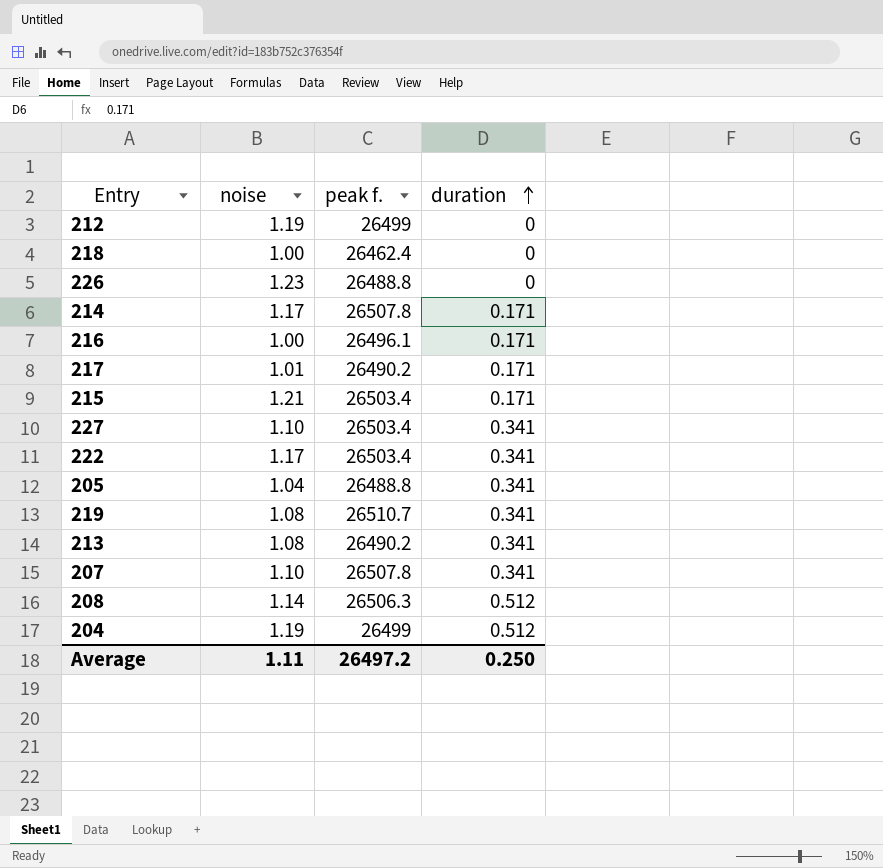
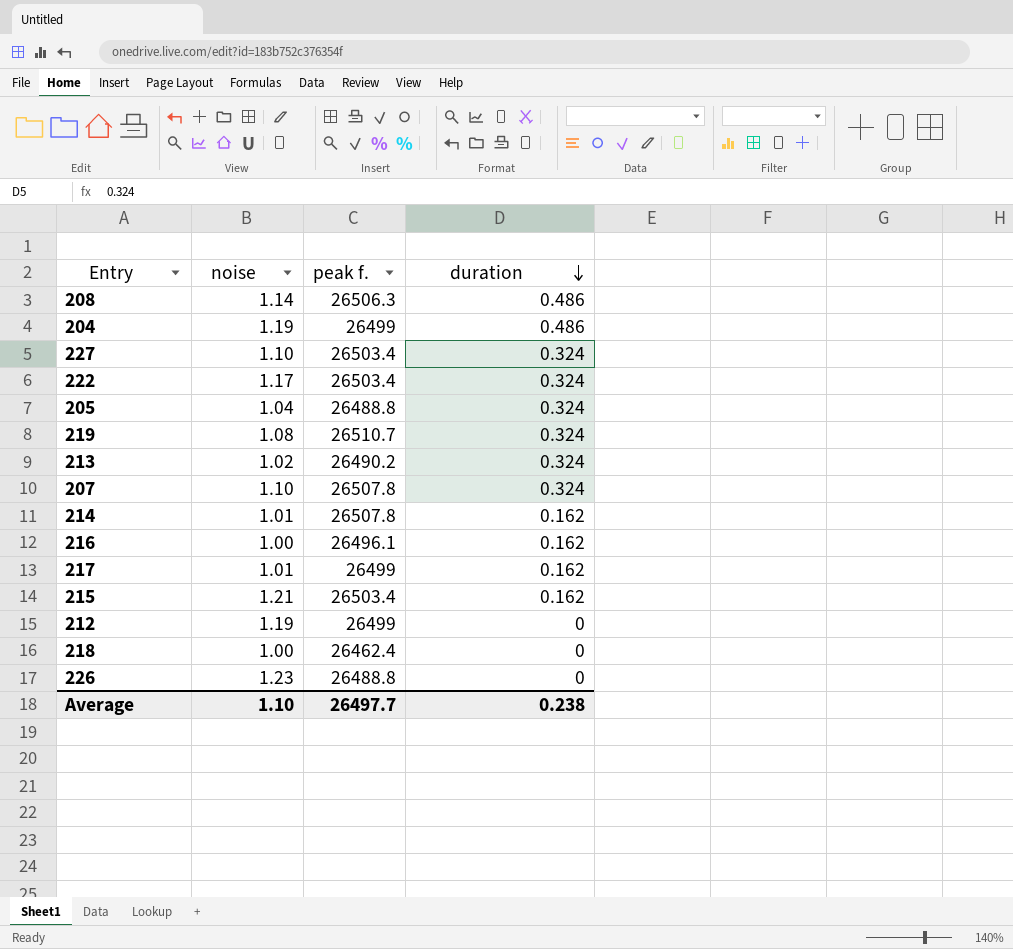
row order: duration ascending -> duration descending
208 | duration: 0.512 -> 0.486
204 | duration: 0.512 -> 0.486
227 | duration: 0.341 -> 0.324
222 | duration: 0.341 -> 0.324
205 | duration: 0.341 -> 0.324
219 | duration: 0.341 -> 0.324
213 | noise: 1.08 -> 1.02
213 | duration: 0.341 -> 0.324
207 | duration: 0.341 -> 0.324
214 | noise: 1.17 -> 1.01
214 | duration: 0.171 -> 0.162
216 | duration: 0.171 -> 0.162
217 | peak f.: 26490.2 -> 26499
217 | duration: 0.171 -> 0.162
215 | duration: 0.171 -> 0.162
Average | noise: 1.11 -> 1.10
Average | peak f.: 26497.2 -> 26497.7
Average | duration: 0.250 -> 0.238

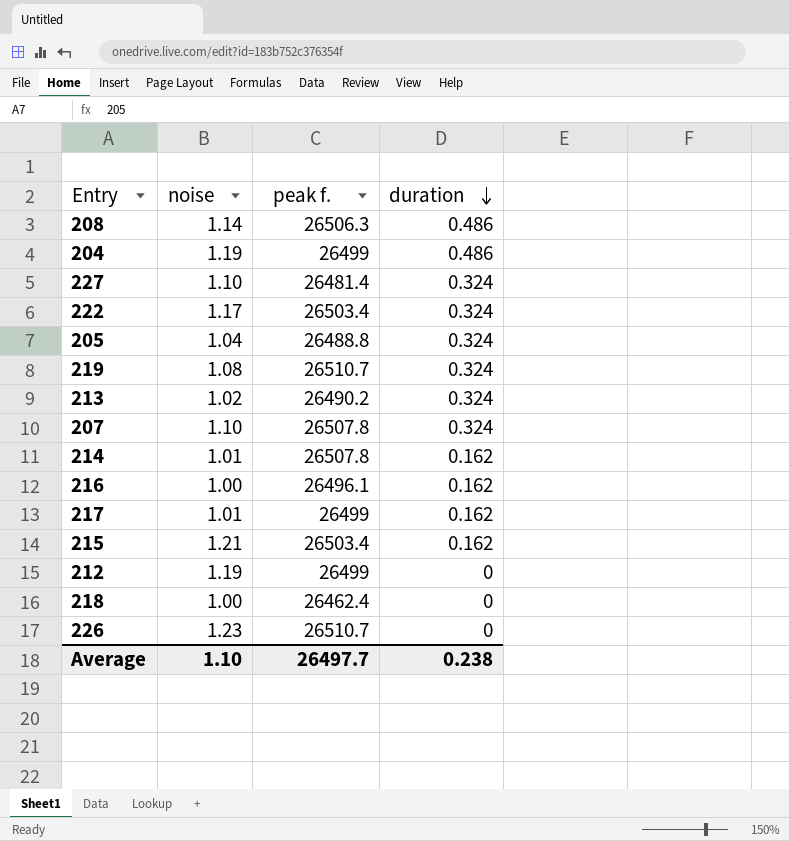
227 | peak f.: 26503.4 -> 26481.4
226 | peak f.: 26488.8 -> 26510.7

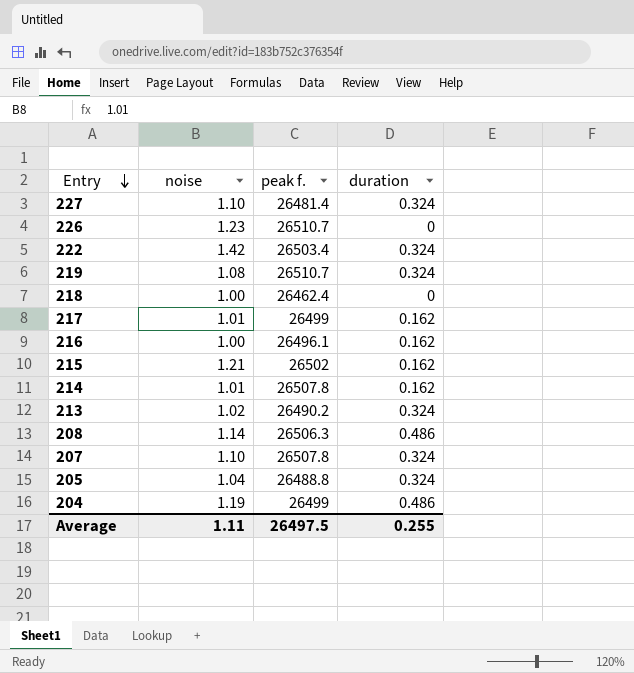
row order: duration descending -> Entry descending
row 212: 1.19 | 26499 | 0 -> none
222 | noise: 1.17 -> 1.42
215 | peak f.: 26503.4 -> 26502
Average | noise: 1.10 -> 1.11
Average | peak f.: 26497.7 -> 26497.5
Average | duration: 0.238 -> 0.255

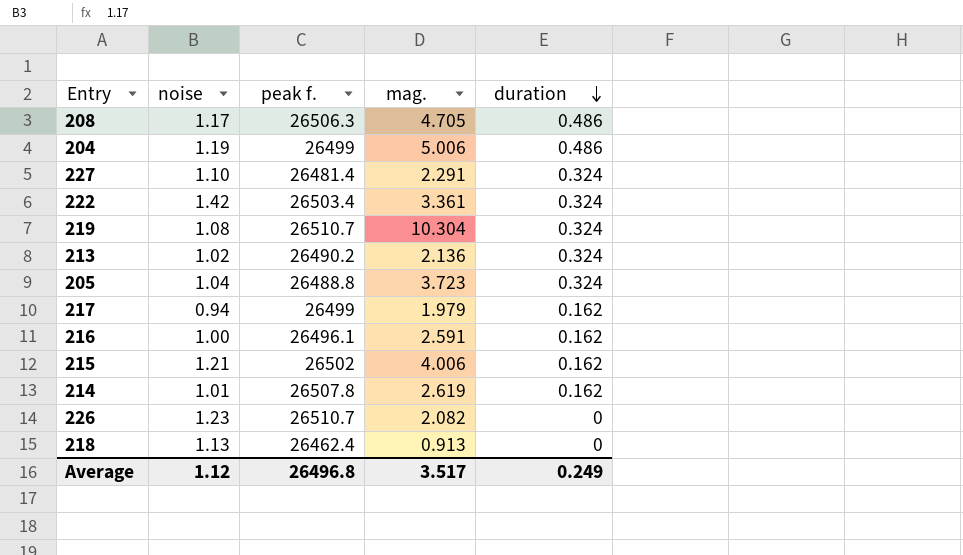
row order: Entry descending -> duration descending
column mag. | position: none -> 4
row 207: 1.10 | 26507.8 | 0.324 -> none
208 | noise: 1.14 -> 1.17
217 | noise: 1.01 -> 0.94
218 | noise: 1.00 -> 1.13
Average | noise: 1.11 -> 1.12
Average | peak f.: 26497.5 -> 26496.8
Average | duration: 0.255 -> 0.249

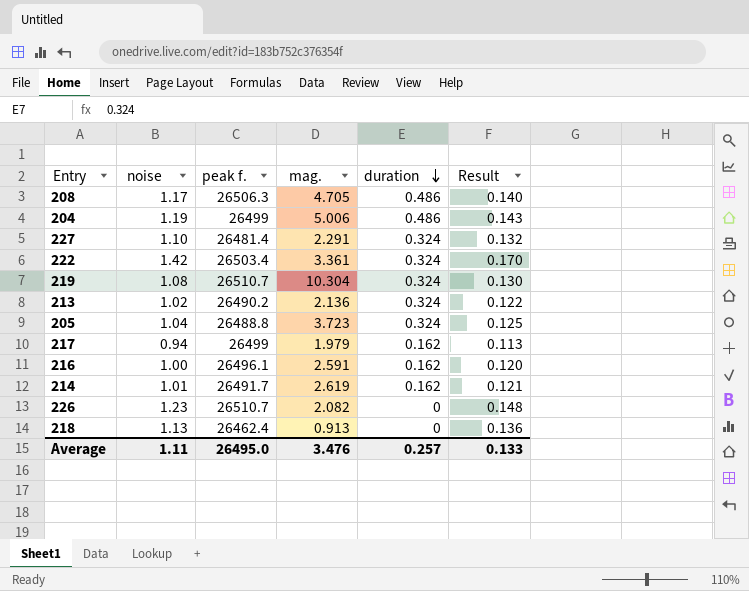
column Result | formula: none -> [noise] * 0.12
row 215: 1.21 | 26502 | 4.006 | 0.162 -> none
214 | peak f.: 26507.8 -> 26491.7
Average | noise: 1.12 -> 1.11
Average | peak f.: 26496.8 -> 26495.0
Average | mag.: 3.517 -> 3.476
Average | duration: 0.249 -> 0.257

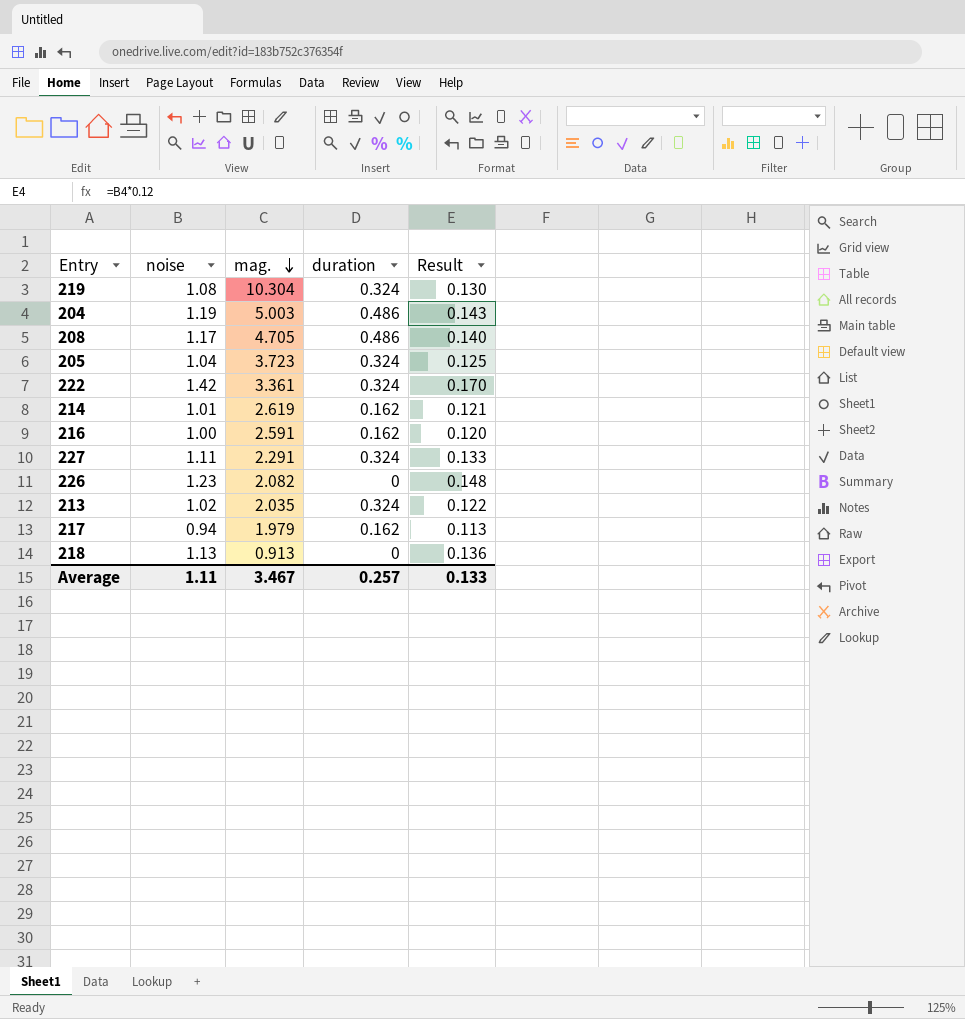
row order: duration descending -> mag. descending
column peak f. | position: 3 -> none
204 | mag.: 5.006 -> 5.003
227 | noise: 1.10 -> 1.11
227 | Result: 0.132 -> 0.133
213 | mag.: 2.136 -> 2.035
Average | mag.: 3.476 -> 3.467

